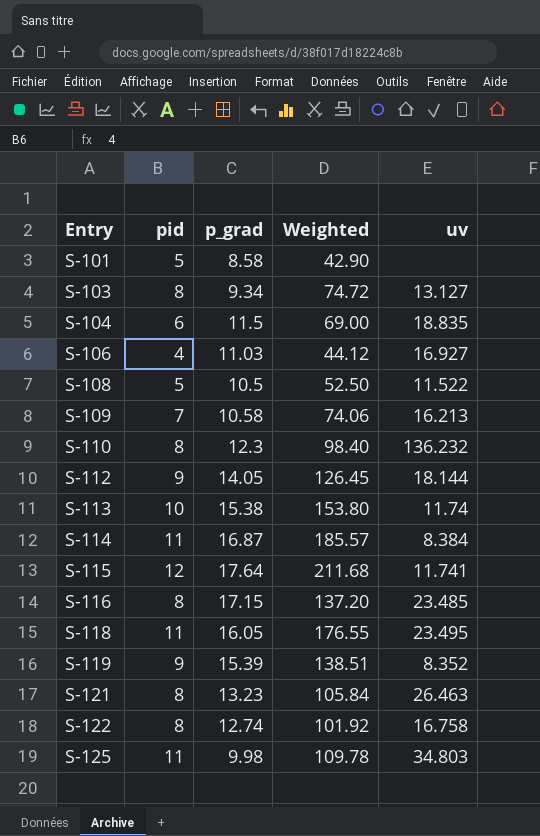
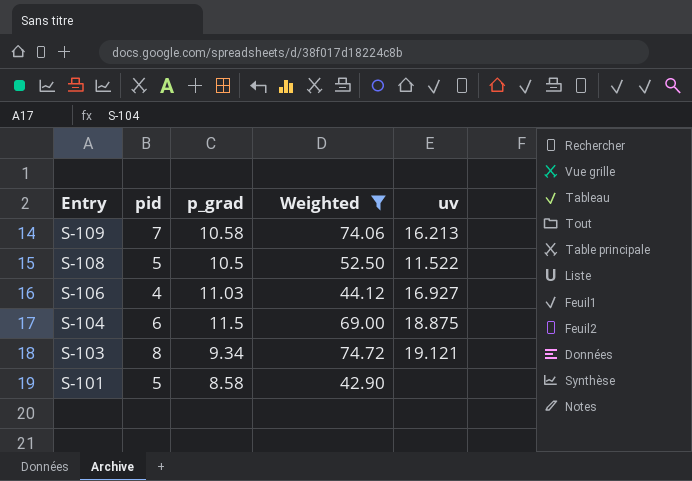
filter: none -> Weighted <= 74.72
row order: Entry ascending -> Entry descending
S-104 | uv: 18.835 -> 18.875
S-103 | uv: 13.127 -> 19.121

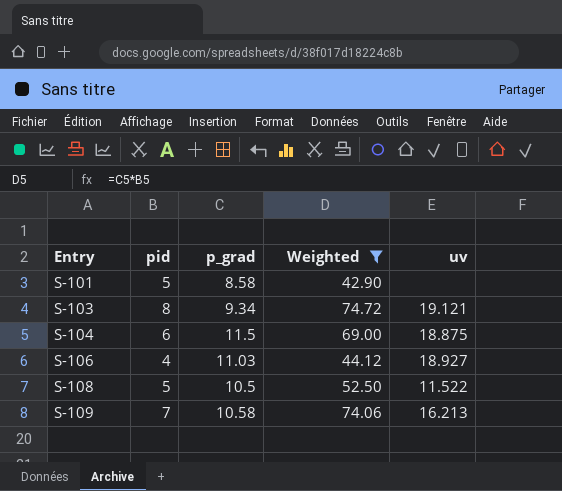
row order: Entry descending -> Entry ascending
S-106 | uv: 16.927 -> 18.927

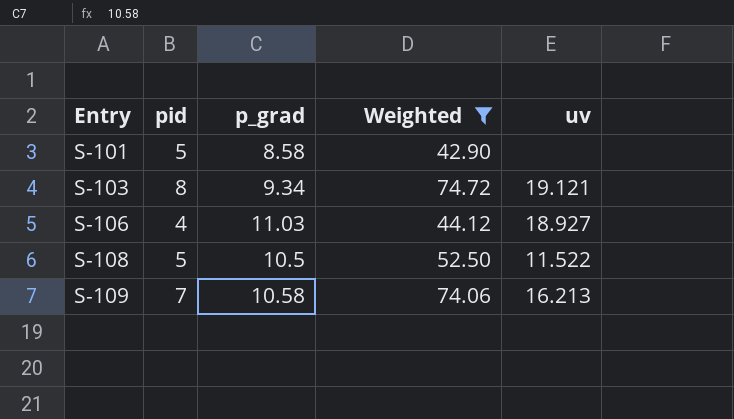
row S-104: 6 | 11.5 | 69.00 | 18.875 -> none

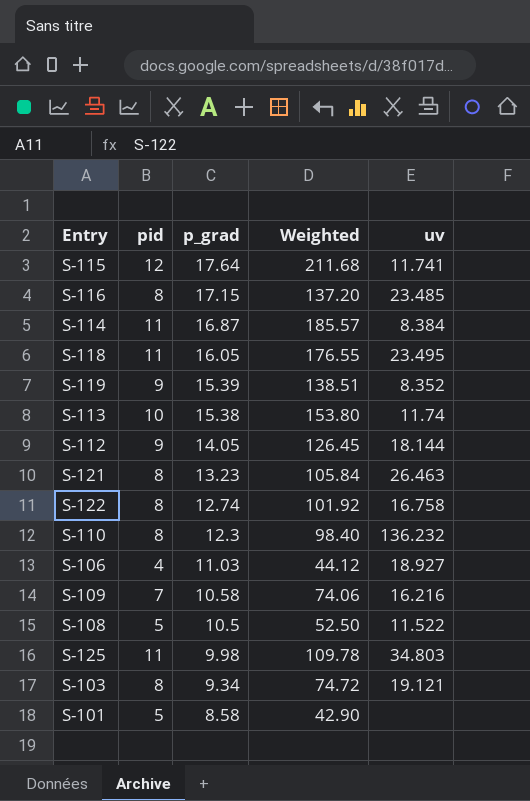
filter: Weighted <= 74.72 -> none
row order: Entry ascending -> p_grad descending
S-109 | uv: 16.213 -> 16.216

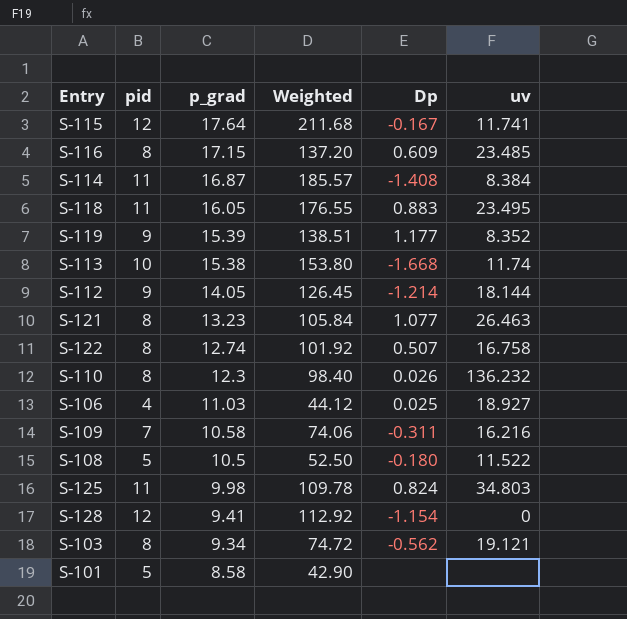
column Dp | position: none -> 5
row S-128: none -> 12 | 9.41 | 112.92 | -1.154 | 0

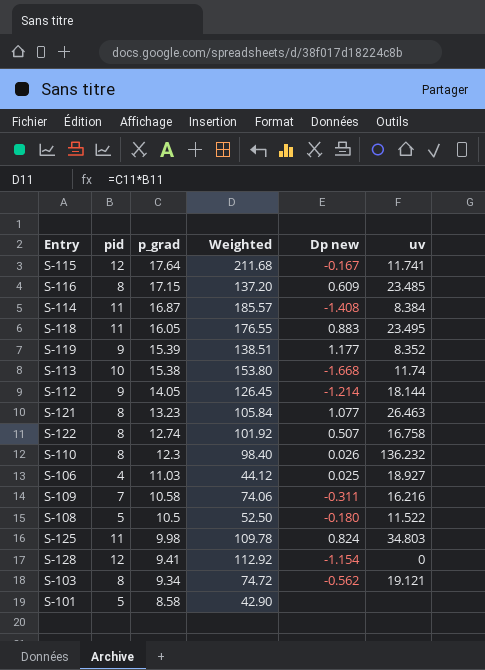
column name: Dp -> Dp new

